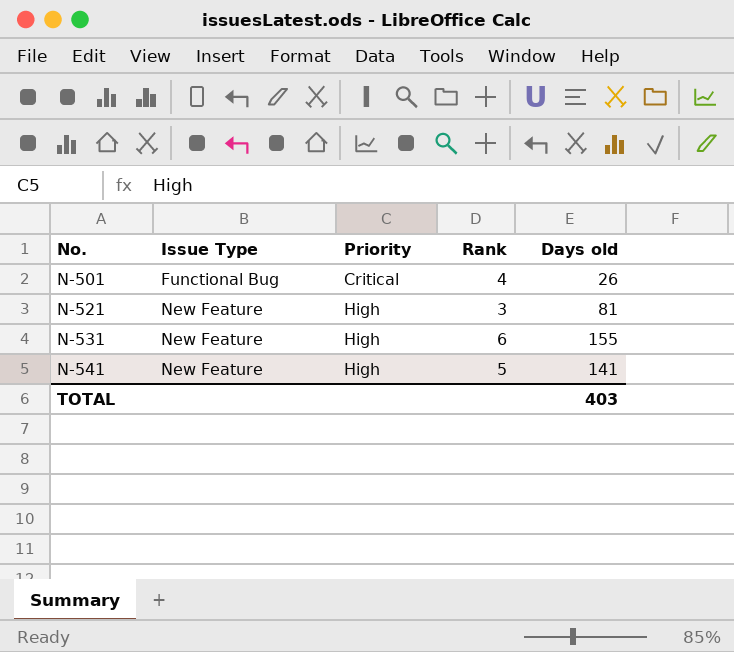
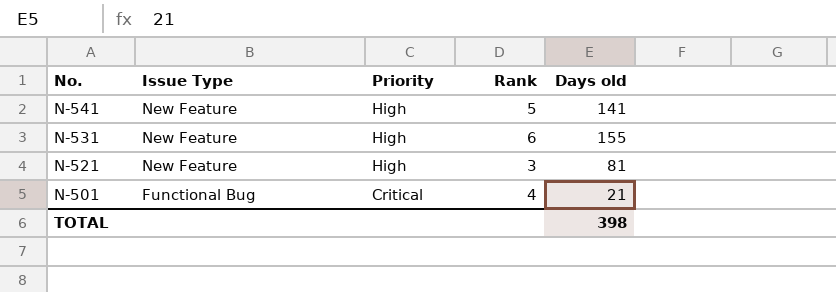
row order: No. ascending -> No. descending
N-501 | Days old: 26 -> 21
TOTAL | Days old: 403 -> 398

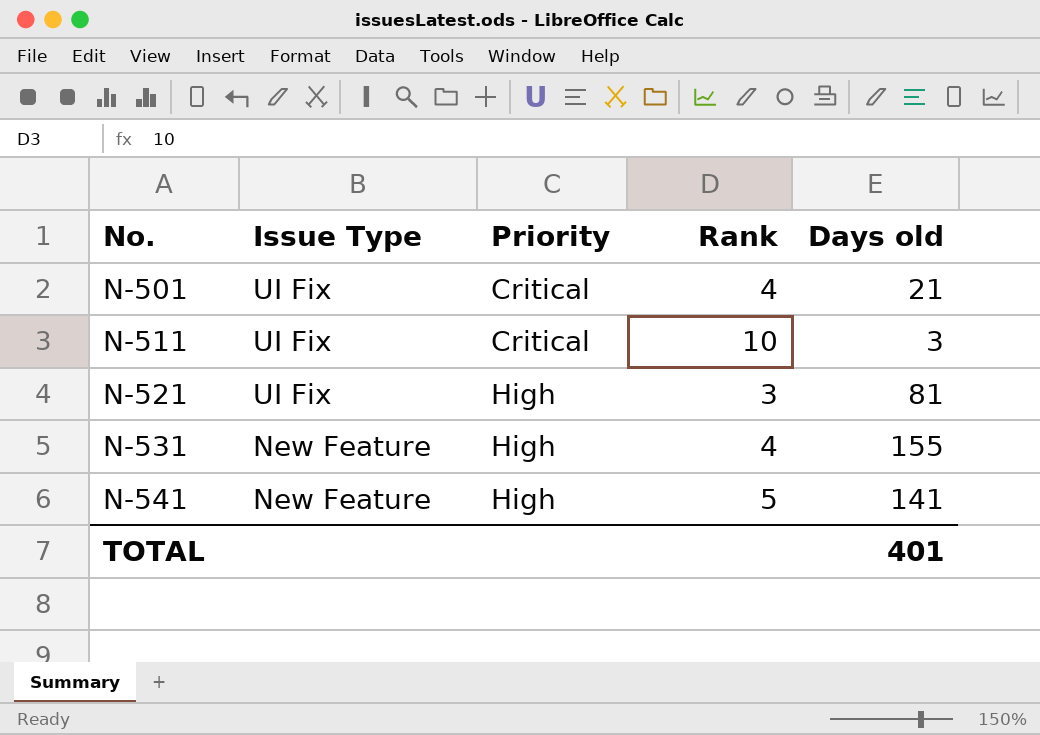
row order: No. descending -> No. ascending
N-501 | Issue Type: Functional Bug -> UI Fix
row N-511: none -> UI Fix | Critical | 10 | 3
N-521 | Issue Type: New Feature -> UI Fix
N-531 | Rank: 6 -> 4
TOTAL | Days old: 398 -> 401

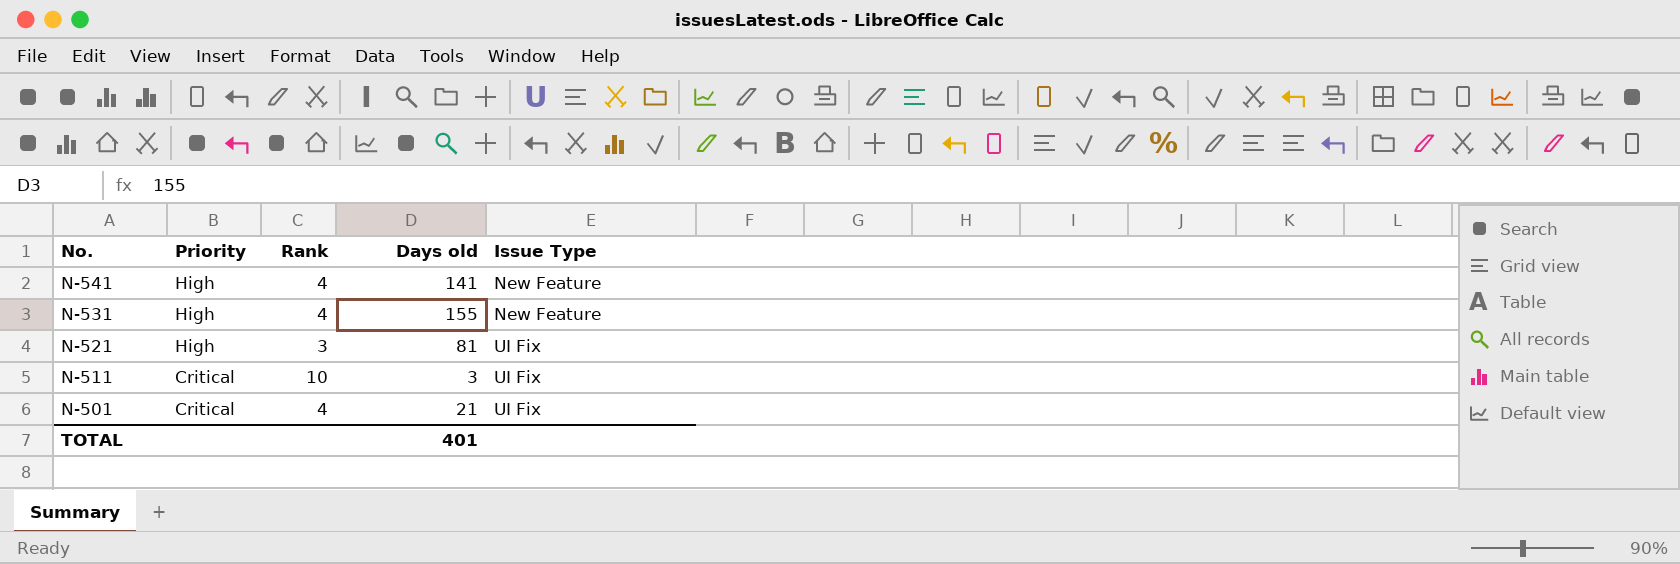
row order: No. ascending -> No. descending
column Issue Type | position: 2 -> 5
N-541 | Rank: 5 -> 4

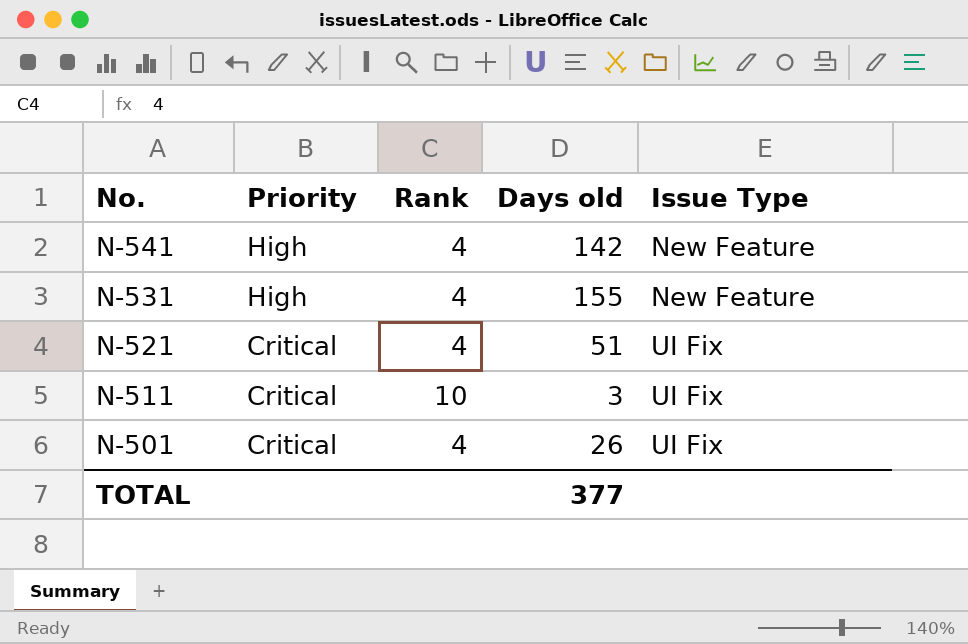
N-541 | Days old: 141 -> 142
N-521 | Priority: High -> Critical
N-521 | Rank: 3 -> 4
N-521 | Days old: 81 -> 51
N-501 | Days old: 21 -> 26
TOTAL | Days old: 401 -> 377

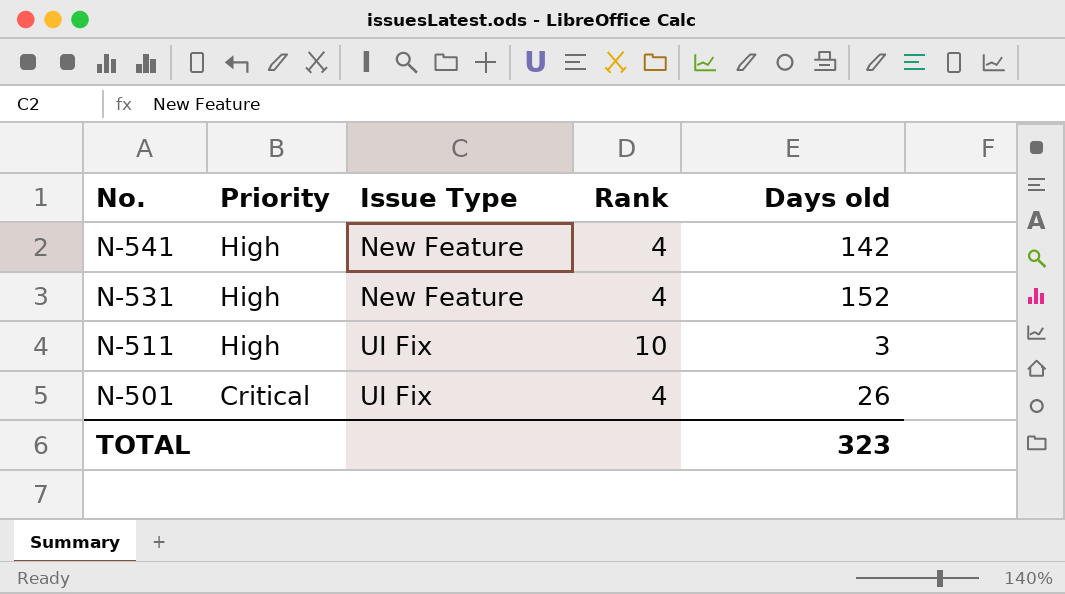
column Issue Type | position: 5 -> 3
row N-521: Critical | 4 | 51 | UI Fix -> none
N-531 | Days old: 155 -> 152
N-511 | Priority: Critical -> High
TOTAL | Days old: 377 -> 323

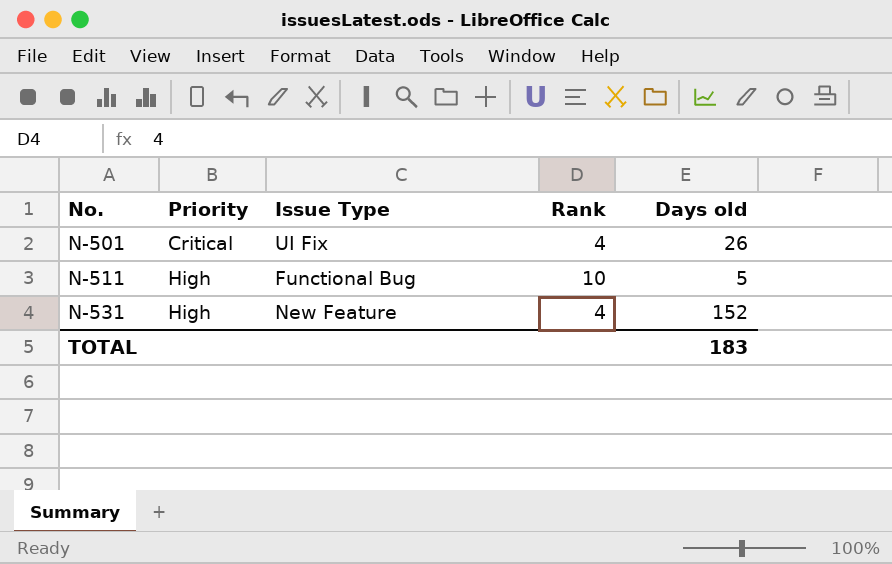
row order: No. descending -> No. ascending
row N-541: High | New Feature | 4 | 142 -> none
N-511 | Issue Type: UI Fix -> Functional Bug
N-511 | Days old: 3 -> 5
TOTAL | Days old: 323 -> 183

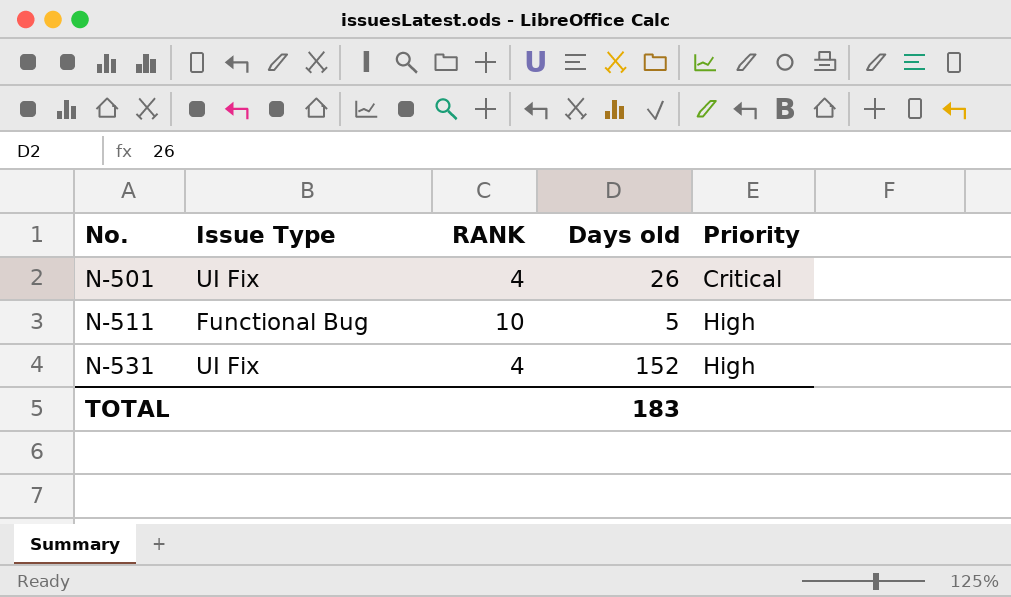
column name: Rank -> RANK
column Priority | position: 2 -> 5
N-531 | Issue Type: New Feature -> UI Fix

